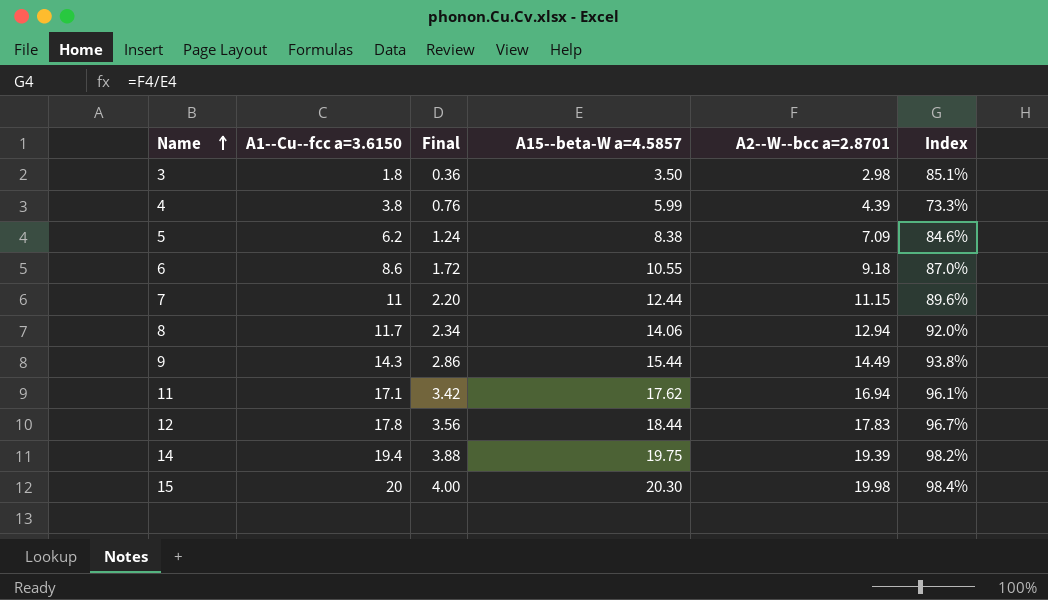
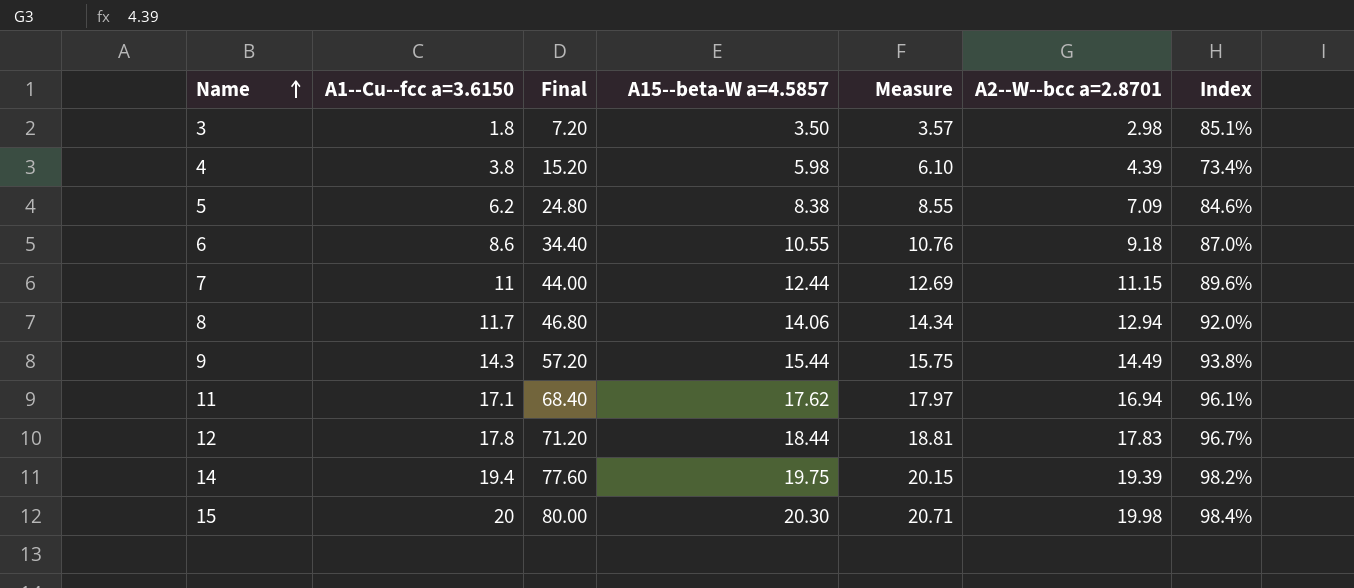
column Final | formula: [A1--Cu--fcc a=3.6150] * 0.2 -> [A1--Cu--fcc a=3.6150] * 4
column Measure | formula: none -> [A15--beta-W a=4.5857] * 1.02
4 | A15--beta-W a=4.5857: 5.99 -> 5.98
4 | Index: 73.3% -> 73.4%

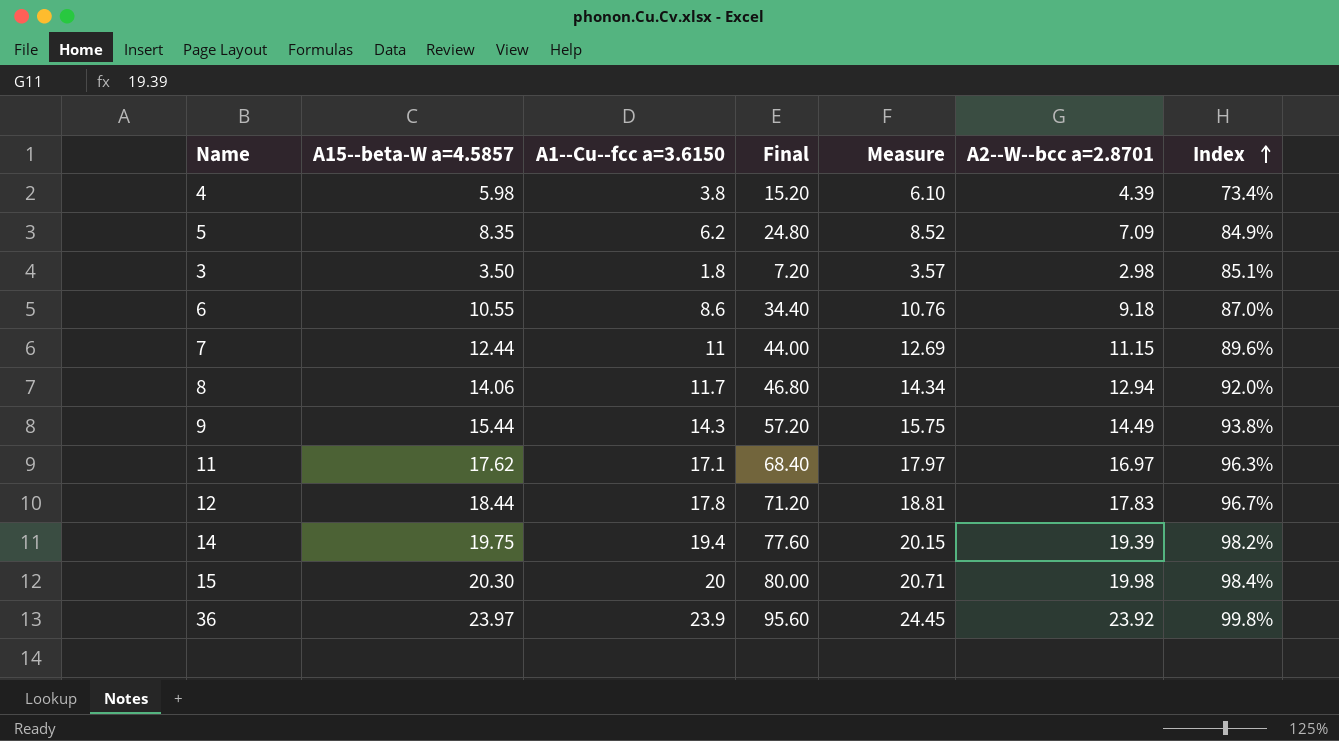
row order: Name ascending -> Index ascending
column A15--beta-W a=4.5857 | position: 4 -> 2
5 | A15--beta-W a=4.5857: 8.38 -> 8.35
5 | Measure: 8.55 -> 8.52
5 | Index: 84.6% -> 84.9%
11 | A2--W--bcc a=2.8701: 16.94 -> 16.97
11 | Index: 96.1% -> 96.3%
row 36: none -> 23.97 | 23.9 | 95.60 | 24.45 | 23.92 | 99.8%

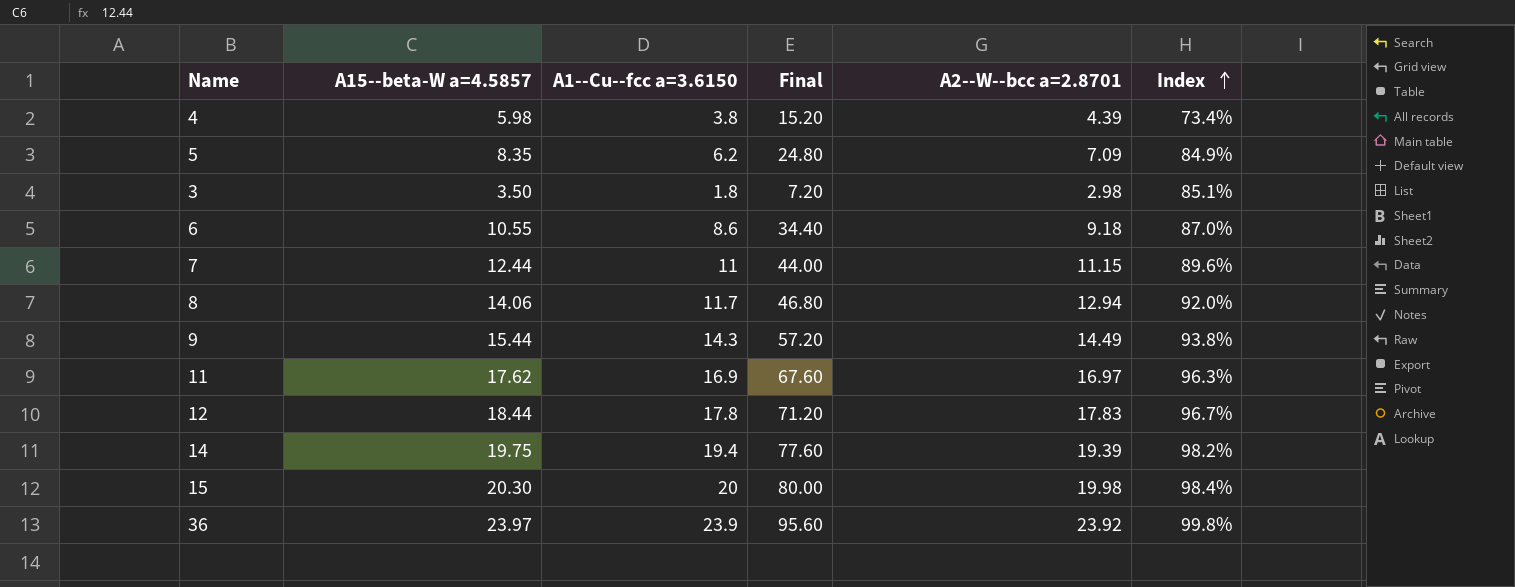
column Measure | formula: [A15--beta-W a=4.5857] * 1.02 -> none
11 | A1--Cu--fcc a=3.6150: 17.1 -> 16.9
11 | Final: 68.40 -> 67.60

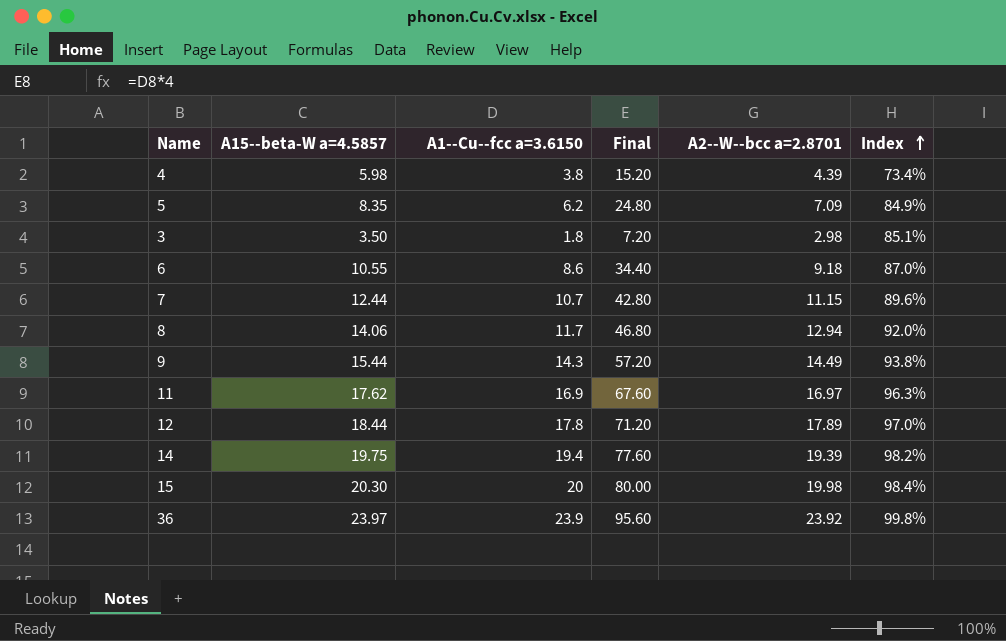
7 | A1--Cu--fcc a=3.6150: 11 -> 10.7
7 | Final: 44.00 -> 42.80
12 | A2--W--bcc a=2.8701: 17.83 -> 17.89
12 | Index: 96.7% -> 97.0%

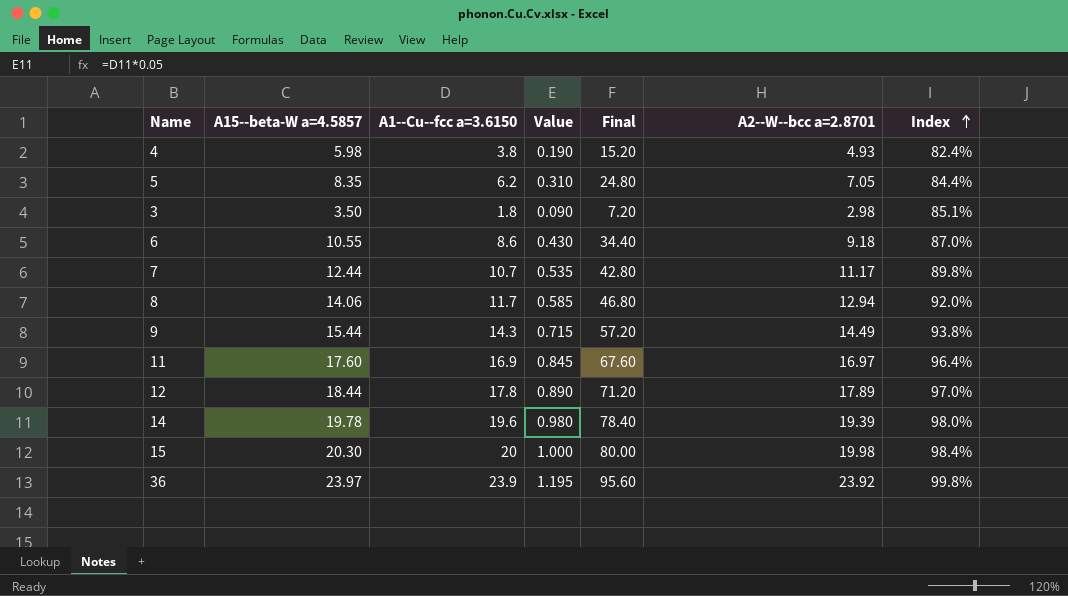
column Value | formula: none -> [A1--Cu--fcc a=3.6150] * 0.05
4 | A2--W--bcc a=2.8701: 4.39 -> 4.93
4 | Index: 73.4% -> 82.4%
5 | A2--W--bcc a=2.8701: 7.09 -> 7.05
5 | Index: 84.9% -> 84.4%
7 | A2--W--bcc a=2.8701: 11.15 -> 11.17
7 | Index: 89.6% -> 89.8%
11 | A15--beta-W a=4.5857: 17.62 -> 17.60
11 | Index: 96.3% -> 96.4%
14 | A15--beta-W a=4.5857: 19.75 -> 19.78
14 | A1--Cu--fcc a=3.6150: 19.4 -> 19.6
14 | Final: 77.60 -> 78.40
14 | Index: 98.2% -> 98.0%

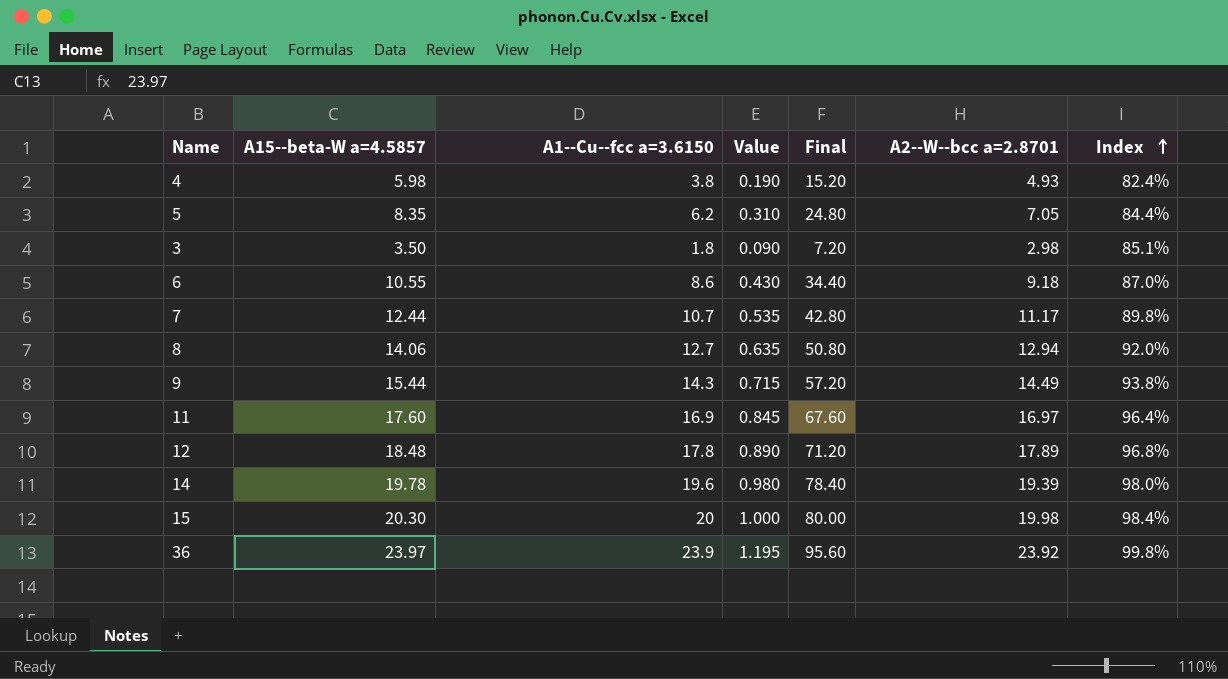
8 | A1--Cu--fcc a=3.6150: 11.7 -> 12.7
8 | Value: 0.585 -> 0.635
8 | Final: 46.80 -> 50.80
12 | A15--beta-W a=4.5857: 18.44 -> 18.48
12 | Index: 97.0% -> 96.8%

